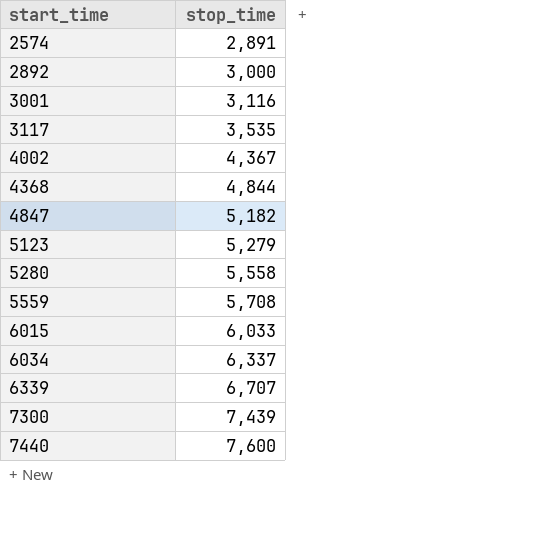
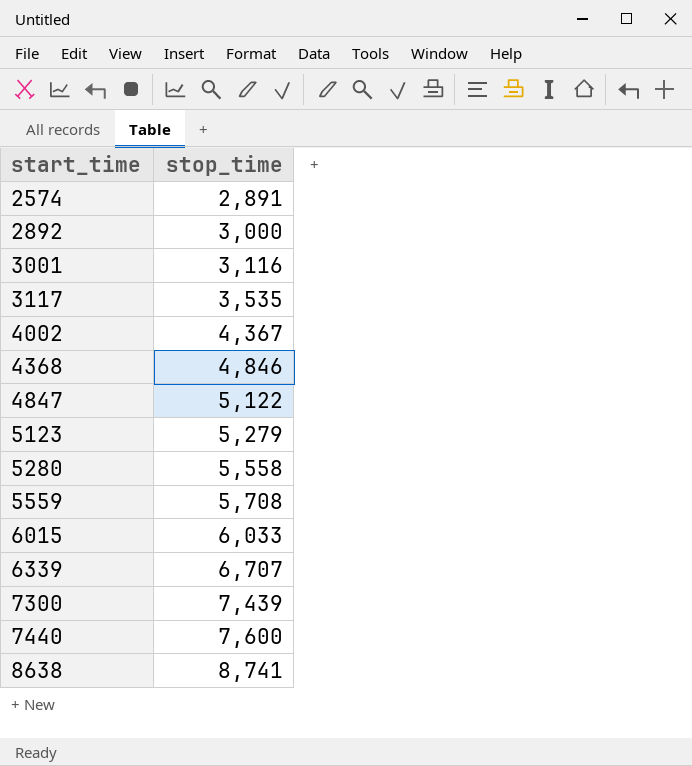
row 6034: 6,337 -> none
4368 | stop_time: 4,844 -> 4,846
4847 | stop_time: 5,182 -> 5,122
row 8638: none -> 8,741

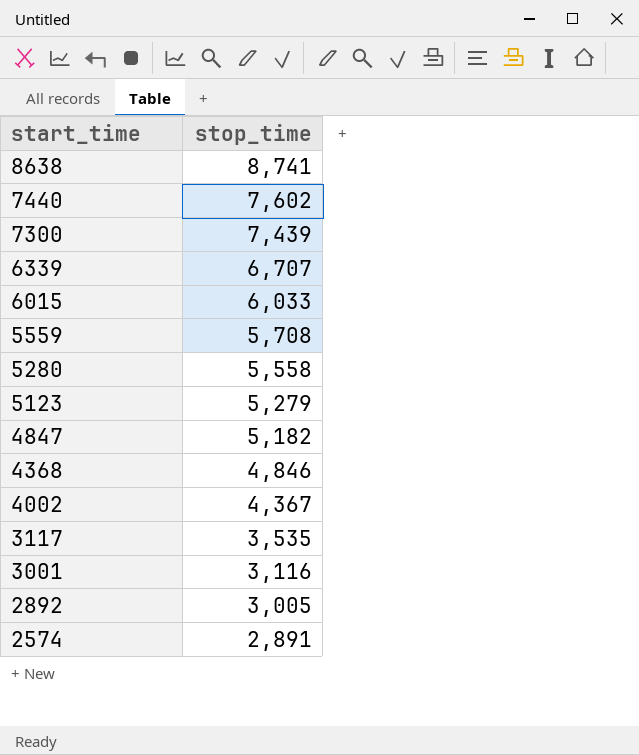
row order: start_time ascending -> start_time descending
7440 | stop_time: 7,600 -> 7,602
4847 | stop_time: 5,122 -> 5,182
2892 | stop_time: 3,000 -> 3,005

